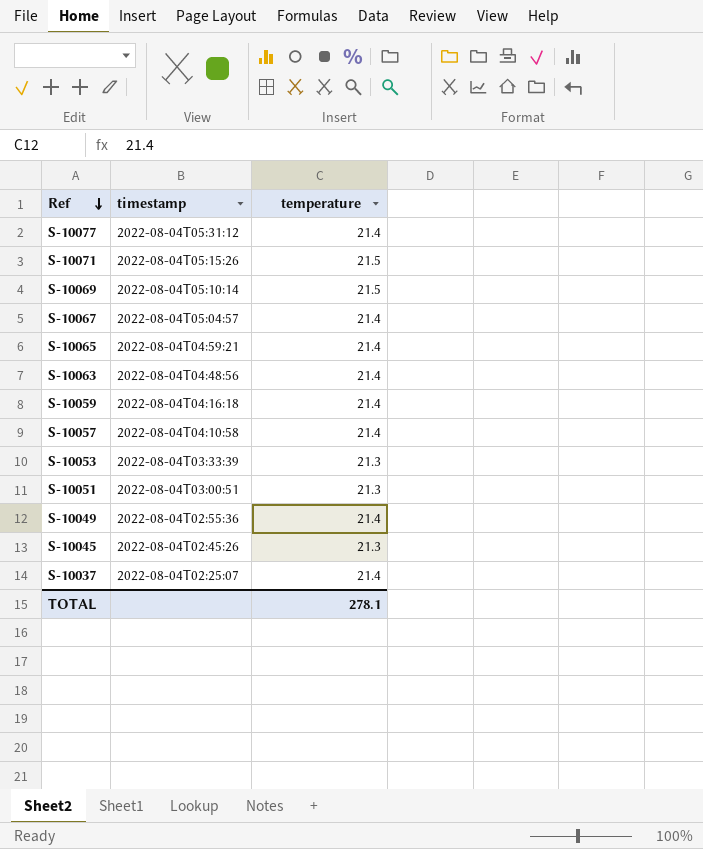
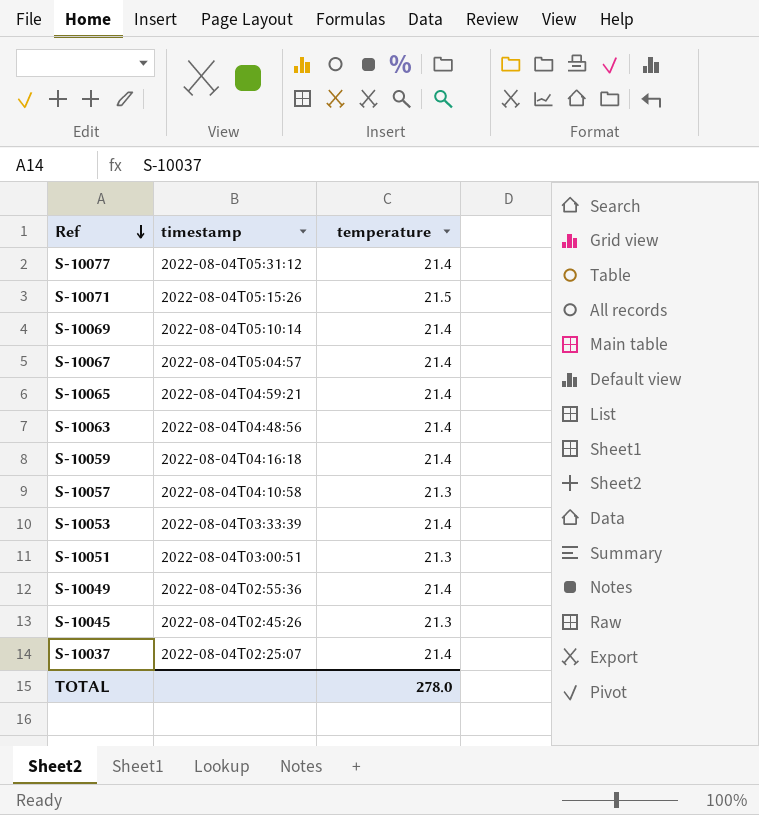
S-10069 | temperature: 21.5 -> 21.4
S-10057 | temperature: 21.4 -> 21.3
S-10053 | temperature: 21.3 -> 21.4
TOTAL | temperature: 278.1 -> 278.0

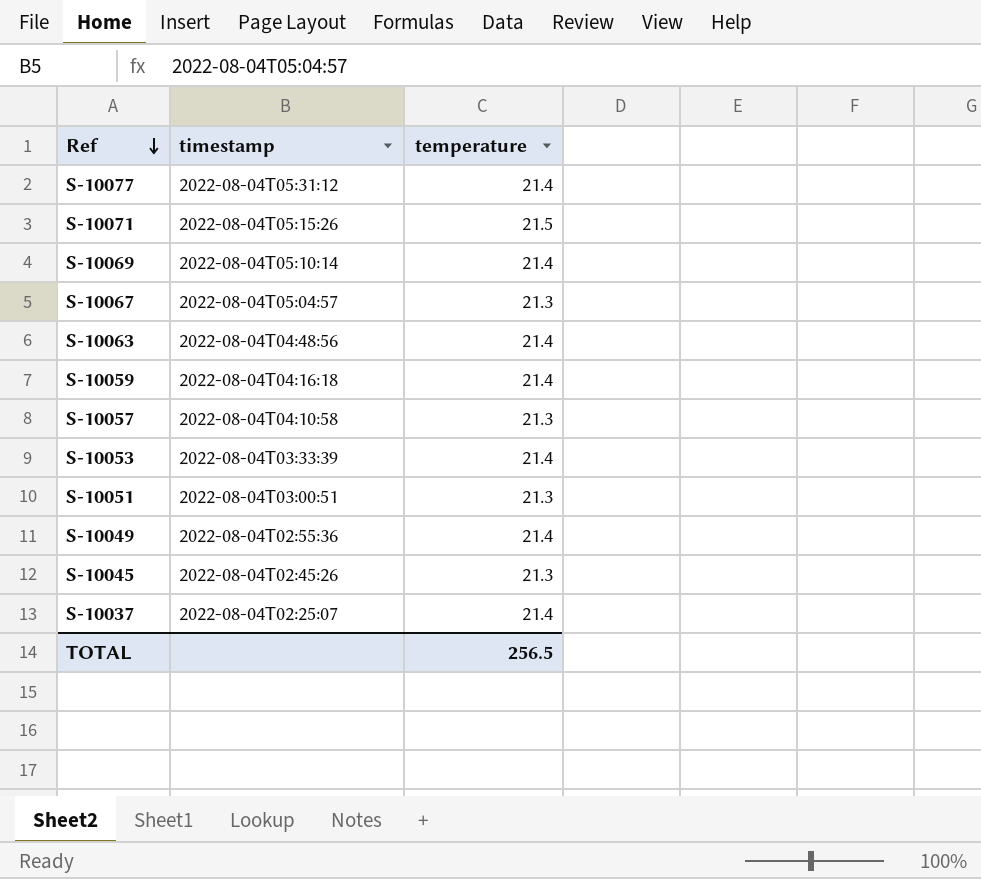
row S-10065: 2022-08-04T04:59:21 | 21.4 -> none
S-10067 | temperature: 21.4 -> 21.3
TOTAL | temperature: 278.0 -> 256.5

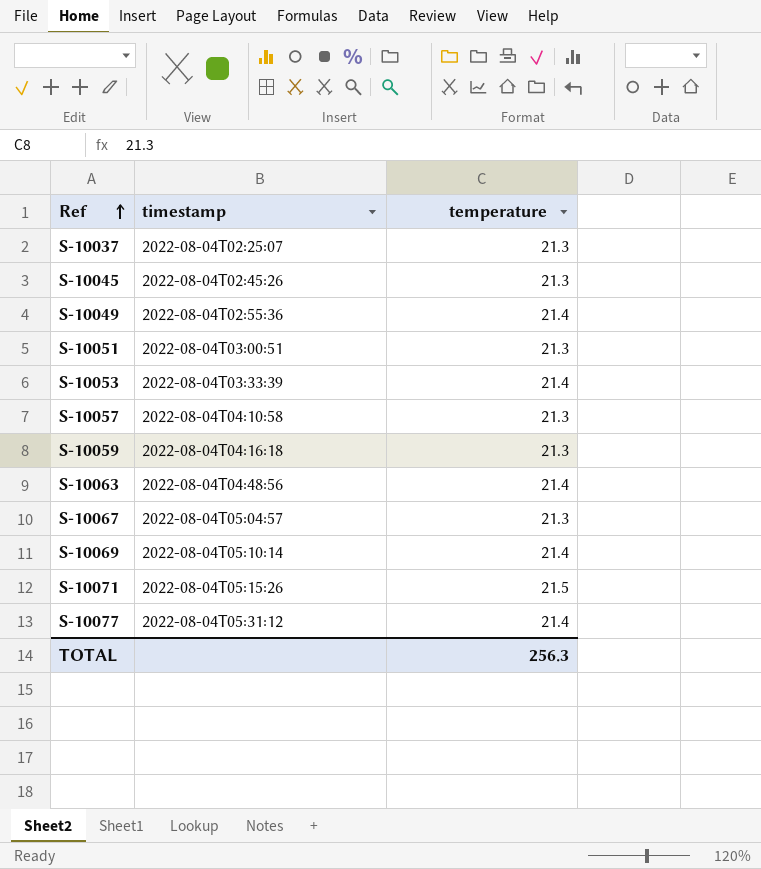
row order: Ref descending -> Ref ascending
S-10037 | temperature: 21.4 -> 21.3
S-10059 | temperature: 21.4 -> 21.3
TOTAL | temperature: 256.5 -> 256.3

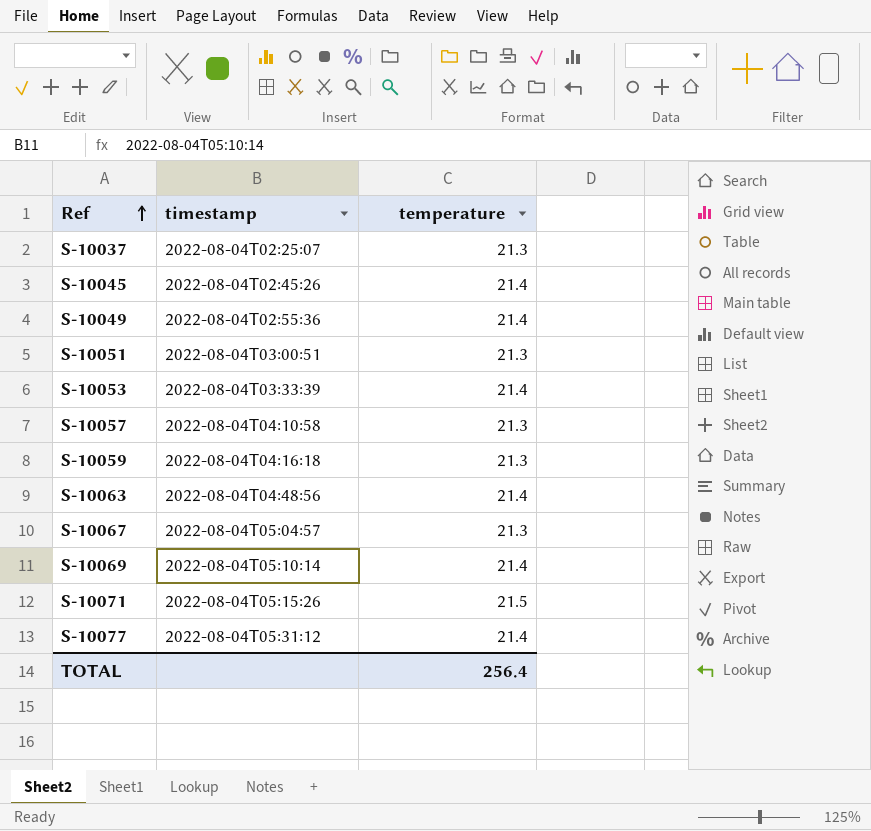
S-10045 | temperature: 21.3 -> 21.4
TOTAL | temperature: 256.3 -> 256.4

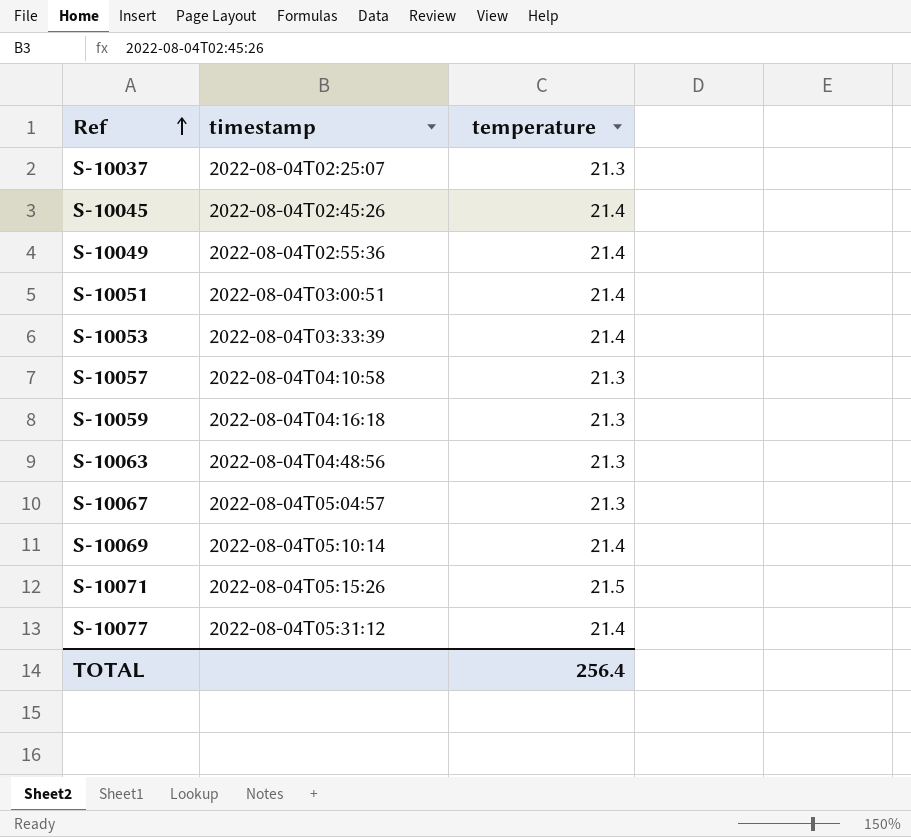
S-10051 | temperature: 21.3 -> 21.4
S-10063 | temperature: 21.4 -> 21.3

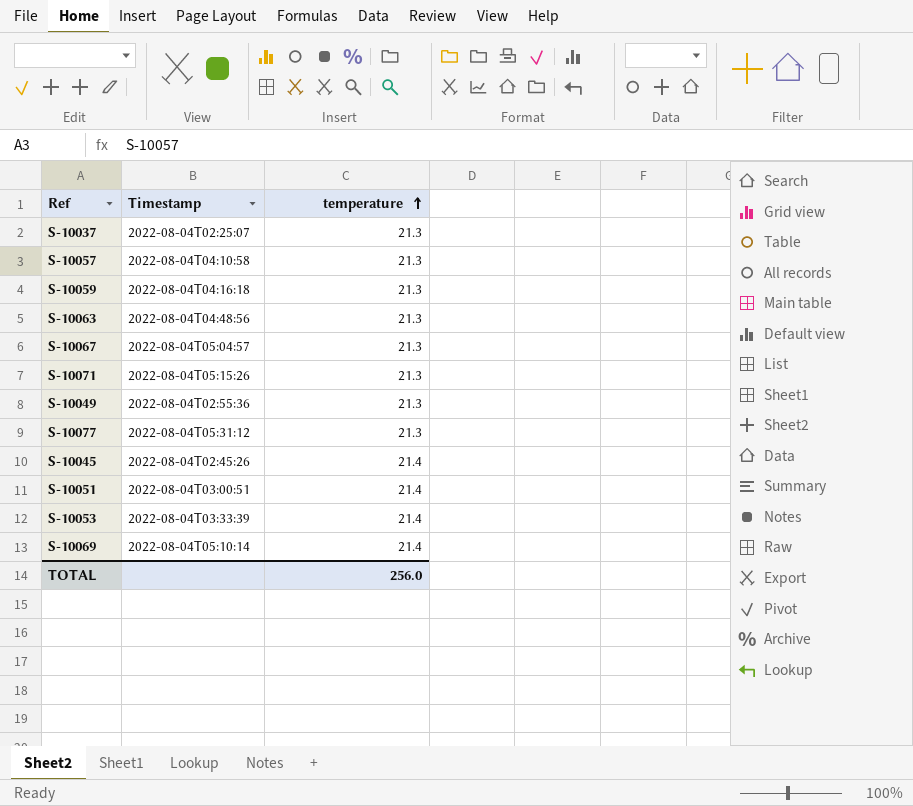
row order: Ref ascending -> temperature ascending
column name: timestamp -> Timestamp
S-10071 | temperature: 21.5 -> 21.3
S-10049 | temperature: 21.4 -> 21.3
S-10077 | temperature: 21.4 -> 21.3
TOTAL | temperature: 256.4 -> 256.0

